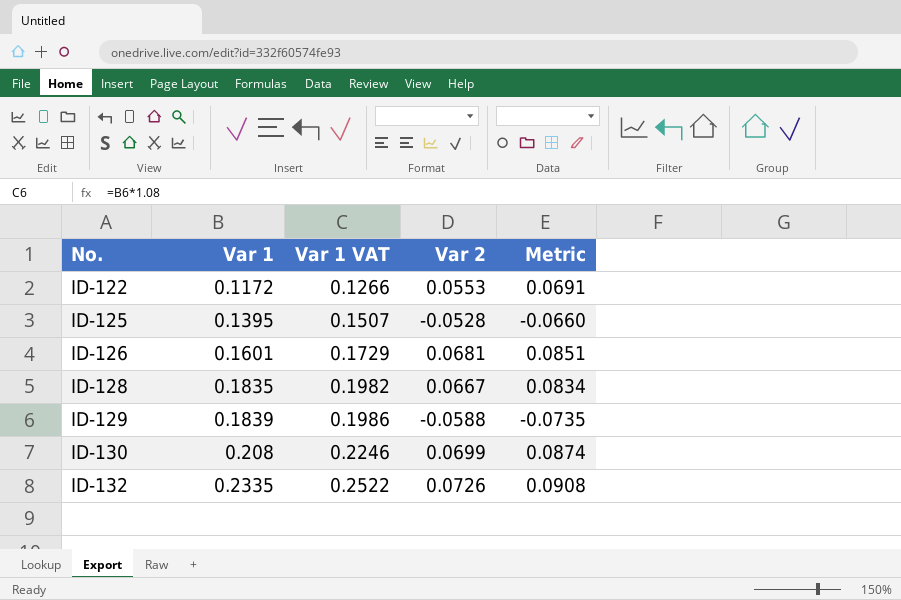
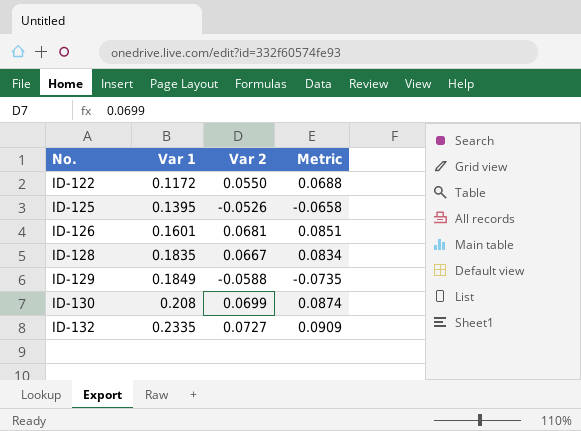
column Var 1 VAT | formula: [Var 1] * 1.08 -> none
ID-122 | Var 2: 0.0553 -> 0.0550
ID-122 | Metric: 0.0691 -> 0.0688
ID-125 | Var 2: -0.0528 -> -0.0526
ID-125 | Metric: -0.0660 -> -0.0658
ID-129 | Var 1: 0.1839 -> 0.1849
ID-132 | Var 2: 0.0726 -> 0.0727
ID-132 | Metric: 0.0908 -> 0.0909

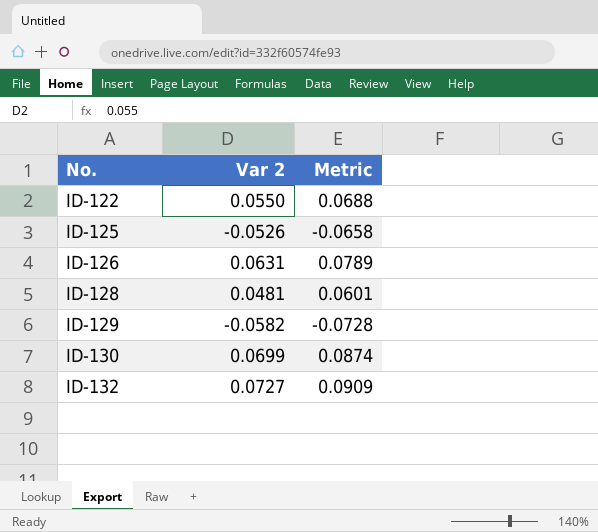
column Var 1 | position: 2 -> none
ID-126 | Var 2: 0.0681 -> 0.0631
ID-126 | Metric: 0.0851 -> 0.0789
ID-128 | Var 2: 0.0667 -> 0.0481
ID-128 | Metric: 0.0834 -> 0.0601
ID-129 | Var 2: -0.0588 -> -0.0582
ID-129 | Metric: -0.0735 -> -0.0728

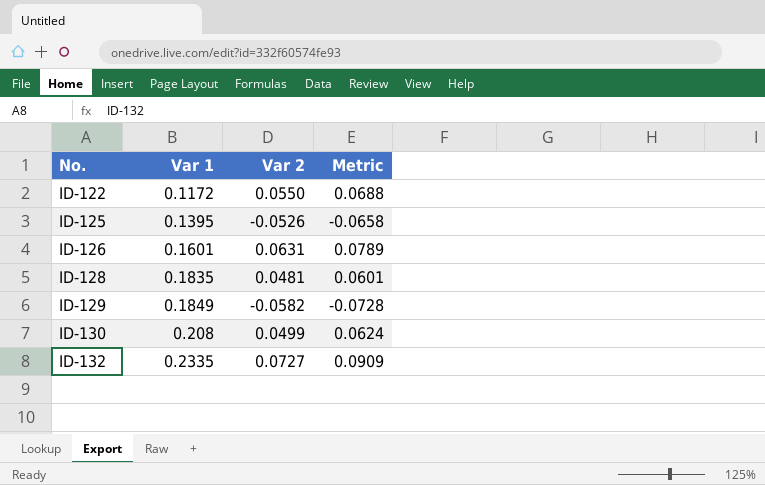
column Var 1 | position: none -> 2
ID-130 | Var 2: 0.0699 -> 0.0499
ID-130 | Metric: 0.0874 -> 0.0624

